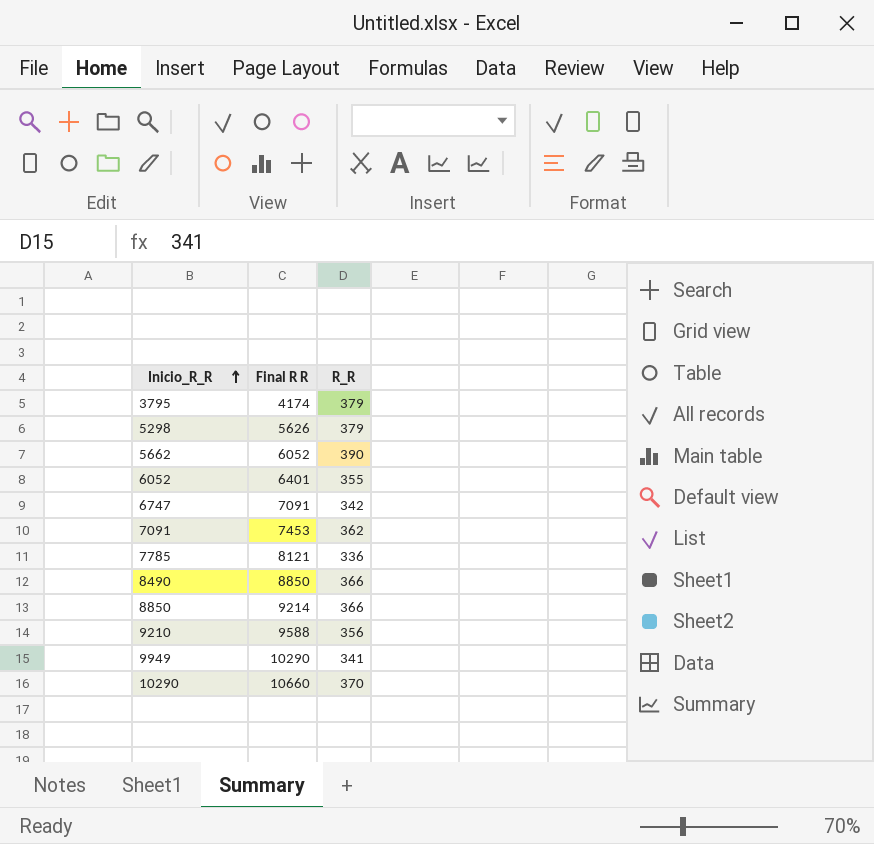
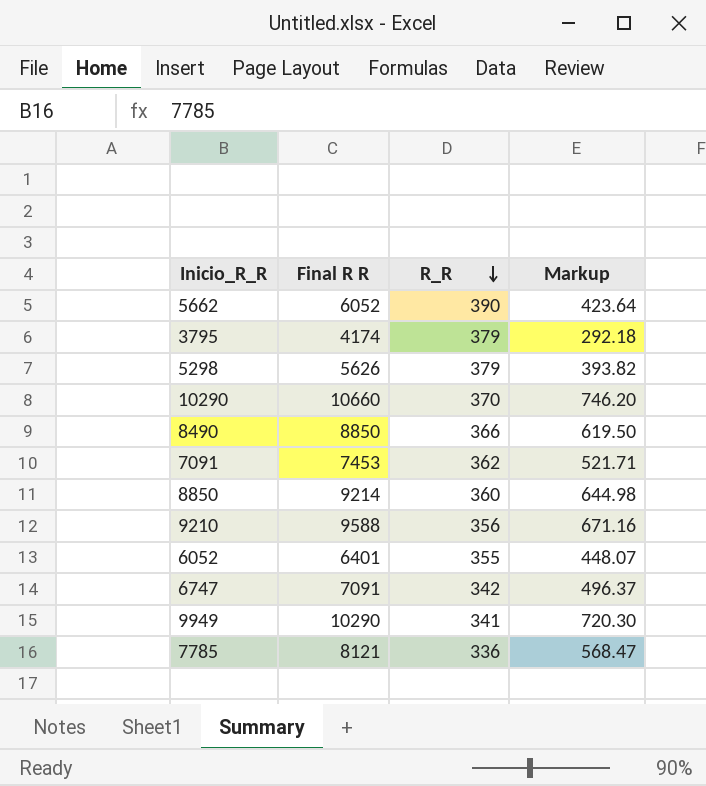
row order: Inicio_R_R ascending -> R_R descending
column Markup | formula: none -> [Final R R] * 0.07
8850 | R_R: 366 -> 360

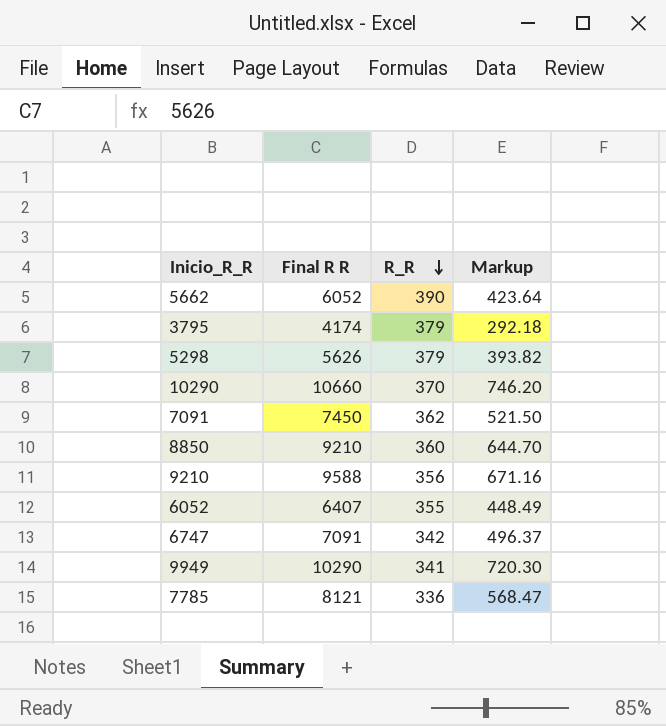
row 8490: 8850 | 366 | 619.50 -> none
7091 | Final R R: 7453 -> 7450
7091 | Markup: 521.71 -> 521.50
8850 | Final R R: 9214 -> 9210
8850 | Markup: 644.98 -> 644.70
6052 | Final R R: 6401 -> 6407
6052 | Markup: 448.07 -> 448.49

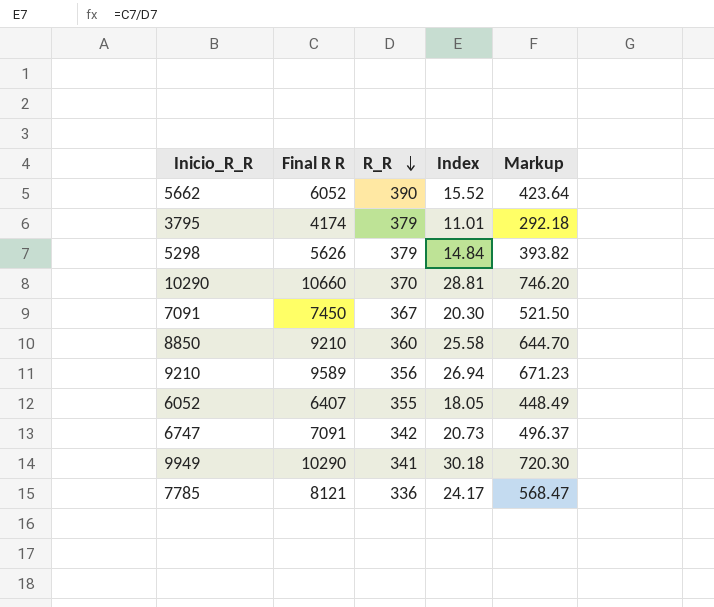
column Index | formula: none -> [Final R R] / [R_R]
7091 | R_R: 362 -> 367
9210 | Final R R: 9588 -> 9589
9210 | Markup: 671.16 -> 671.23

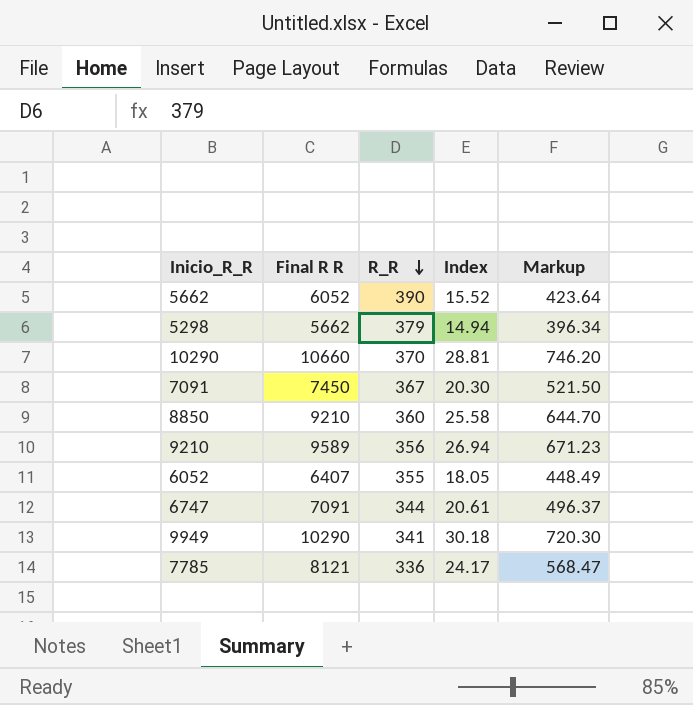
row 3795: 4174 | 379 | 11.01 | 292.18 -> none
5298 | Final R R: 5626 -> 5662
5298 | Index: 14.84 -> 14.94
5298 | Markup: 393.82 -> 396.34
6747 | R_R: 342 -> 344
6747 | Index: 20.73 -> 20.61

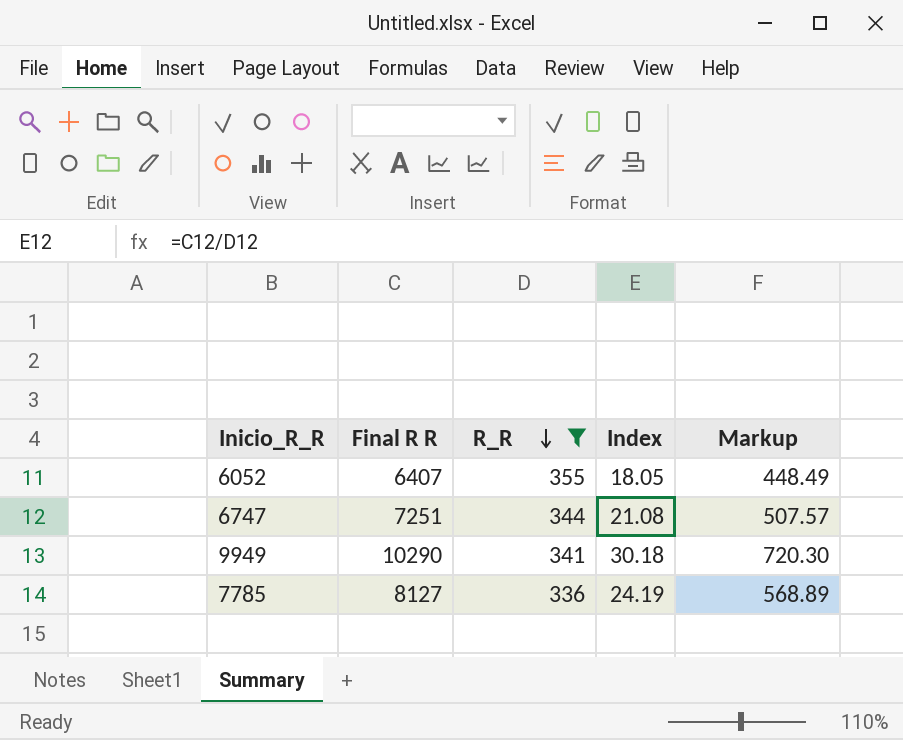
filter: none -> R_R <= 355
6747 | Final R R: 7091 -> 7251
6747 | Index: 20.61 -> 21.08
6747 | Markup: 496.37 -> 507.57
7785 | Final R R: 8121 -> 8127
7785 | Index: 24.17 -> 24.19
7785 | Markup: 568.47 -> 568.89

